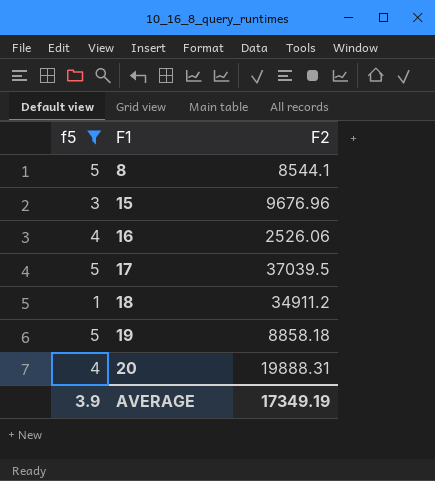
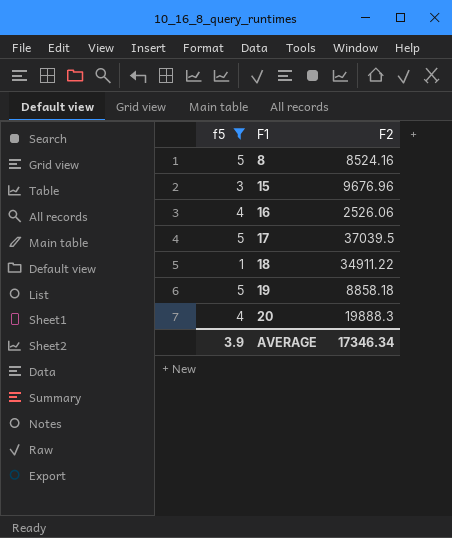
8 | F2: 8544.1 -> 8524.16
18 | F2: 34911.2 -> 34911.22
20 | F2: 19888.31 -> 19888.3
AVERAGE | F2: 17349.19 -> 17346.34

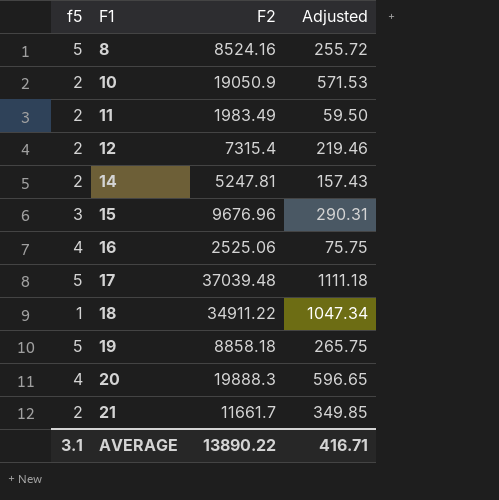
filter: f5 != 2 -> none
column Adjusted | formula: none -> [F2] * 0.03
16 | F2: 2526.06 -> 2525.06
17 | F2: 37039.5 -> 37039.48
AVERAGE | f5: 3.9 -> 3.1
AVERAGE | F2: 17346.34 -> 13890.22

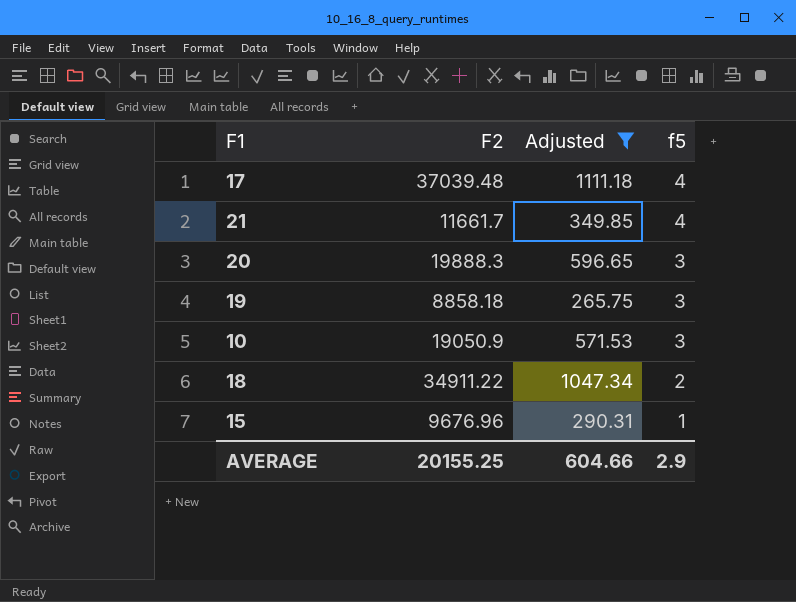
filter: none -> Adjusted >= 265.75
row order: F1 ascending -> f5 descending
column f5 | position: 1 -> 4
17 | f5: 5 -> 4
21 | f5: 2 -> 4
20 | f5: 4 -> 3
19 | f5: 5 -> 3
10 | f5: 2 -> 3
18 | f5: 1 -> 2
15 | f5: 3 -> 1
AVERAGE | F2: 13890.22 -> 20155.25
AVERAGE | Adjusted: 416.71 -> 604.66
AVERAGE | f5: 3.1 -> 2.9

